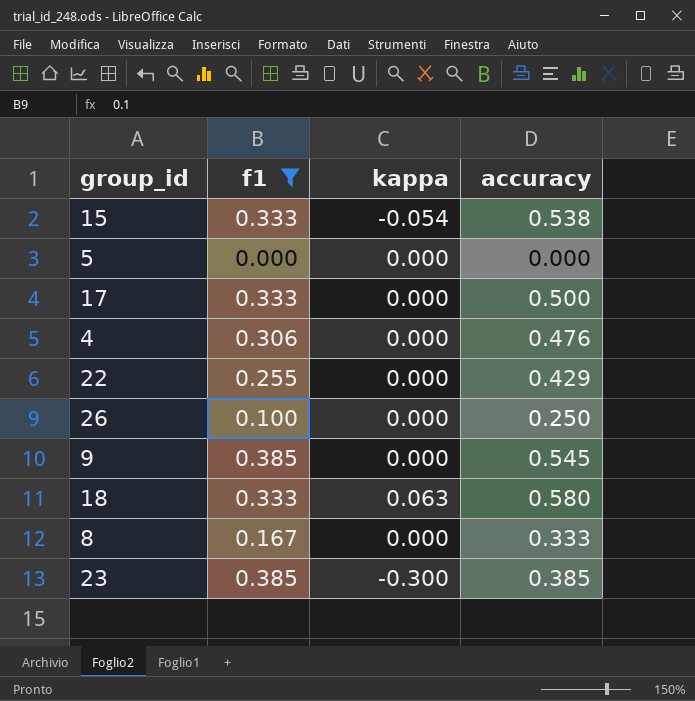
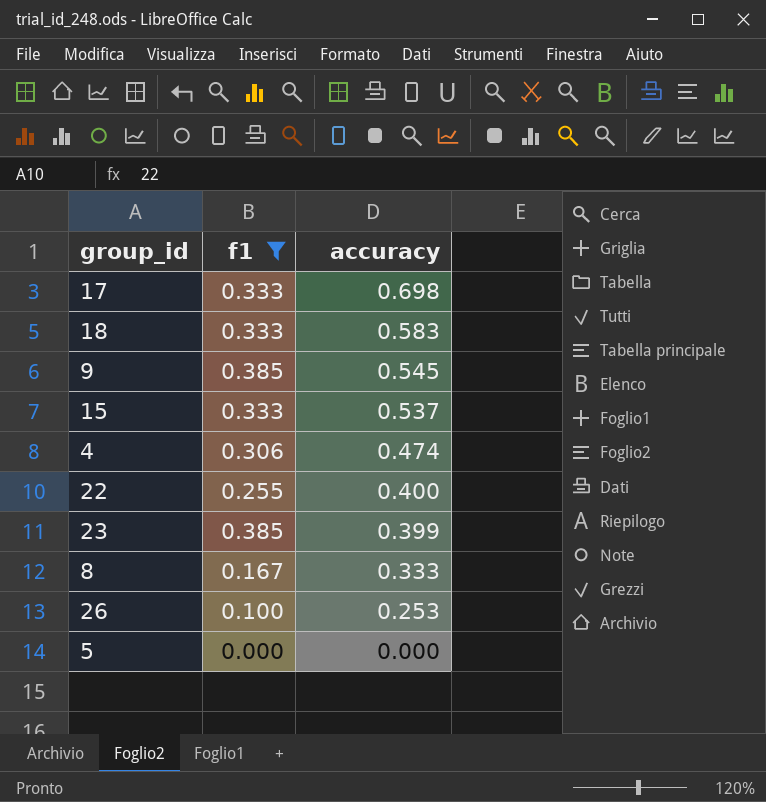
row order: none -> accuracy descending
column kappa | position: 3 -> none
17 | accuracy: 0.500 -> 0.698
18 | accuracy: 0.580 -> 0.583
15 | accuracy: 0.538 -> 0.537
4 | accuracy: 0.476 -> 0.474
22 | accuracy: 0.429 -> 0.400
23 | accuracy: 0.385 -> 0.399
26 | accuracy: 0.250 -> 0.253

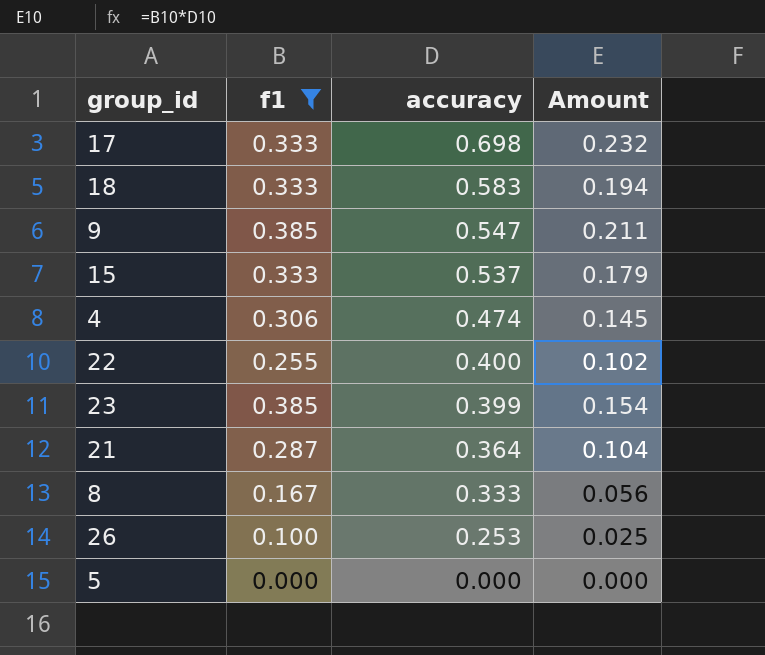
column Amount | formula: none -> [f1] * [accuracy]
9 | accuracy: 0.545 -> 0.547
row 21: none -> 0.287 | 0.364 | 0.104

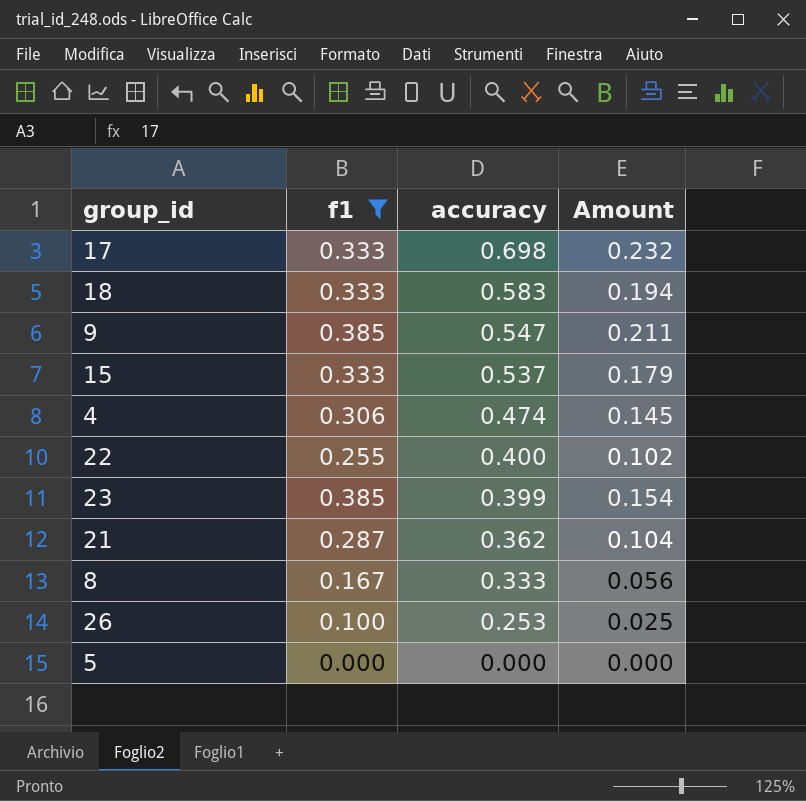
21 | accuracy: 0.364 -> 0.362

